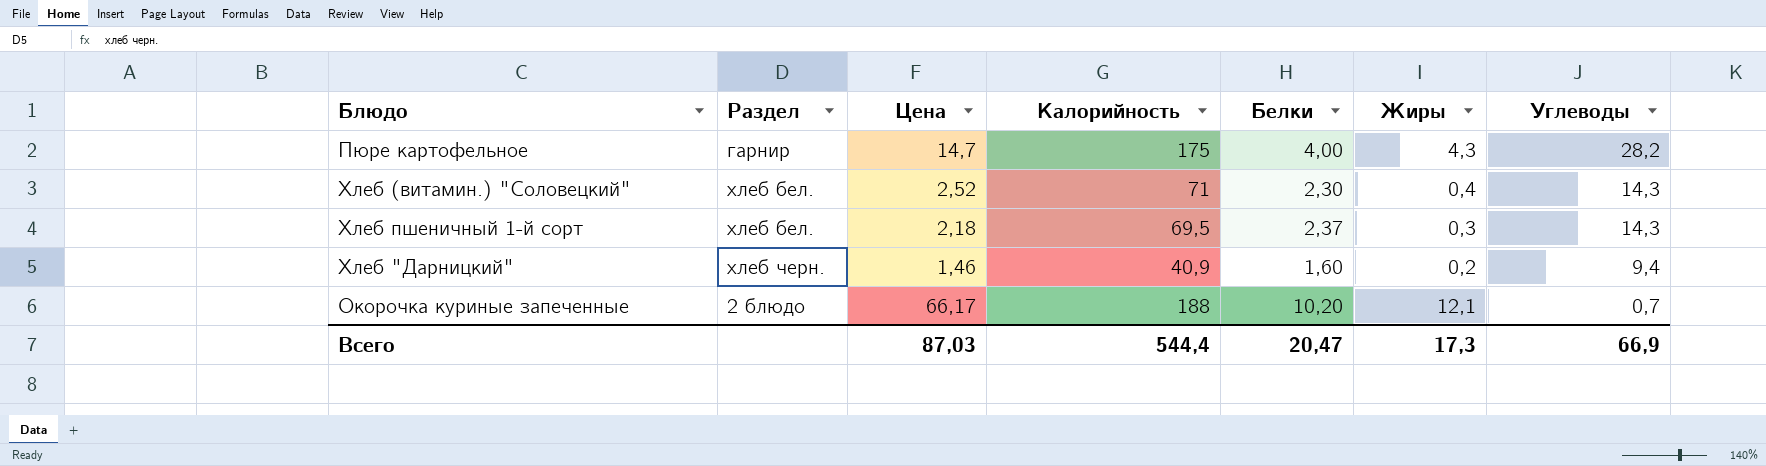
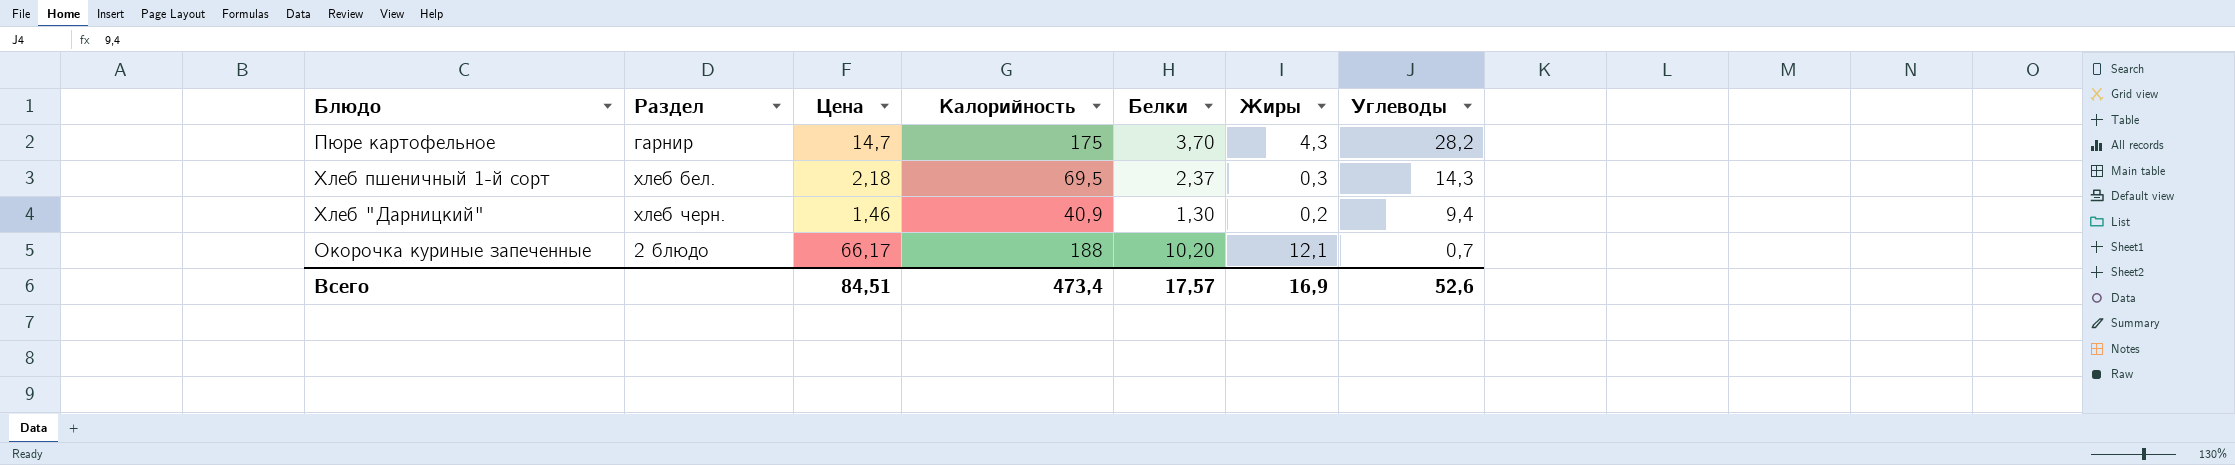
row Хлеб (витамин.) "Соловецкий": хлеб бел. | 2,52 | 71 | 2,30 | 0,4 | 14,3 -> none
Пюре картофельное | Белки: 4,00 -> 3,70
Хлеб "Дарницкий" | Белки: 1,60 -> 1,30
Всего | Цена: 87,03 -> 84,51
Всего | Калорийность: 544,4 -> 473,4
Всего | Белки: 20,47 -> 17,57
Всего | Жиры: 17,3 -> 16,9
Всего | Углеводы: 66,9 -> 52,6

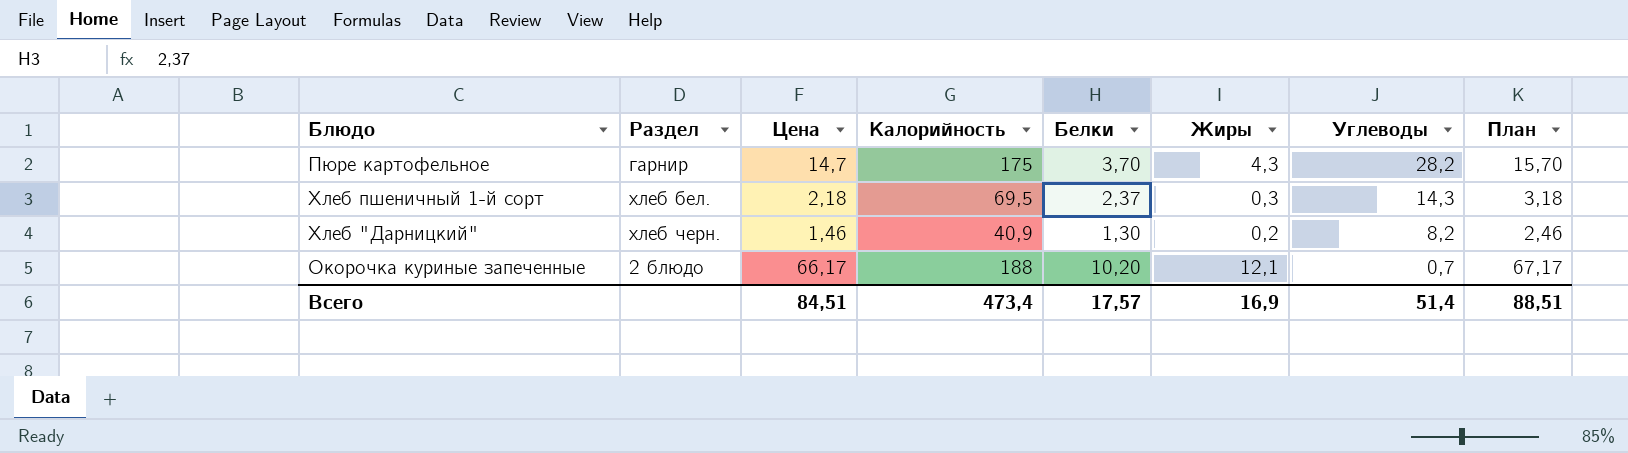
column План | formula: none -> [Цена] + 1
Хлеб "Дарницкий" | Углеводы: 9,4 -> 8,2
Всего | Углеводы: 52,6 -> 51,4

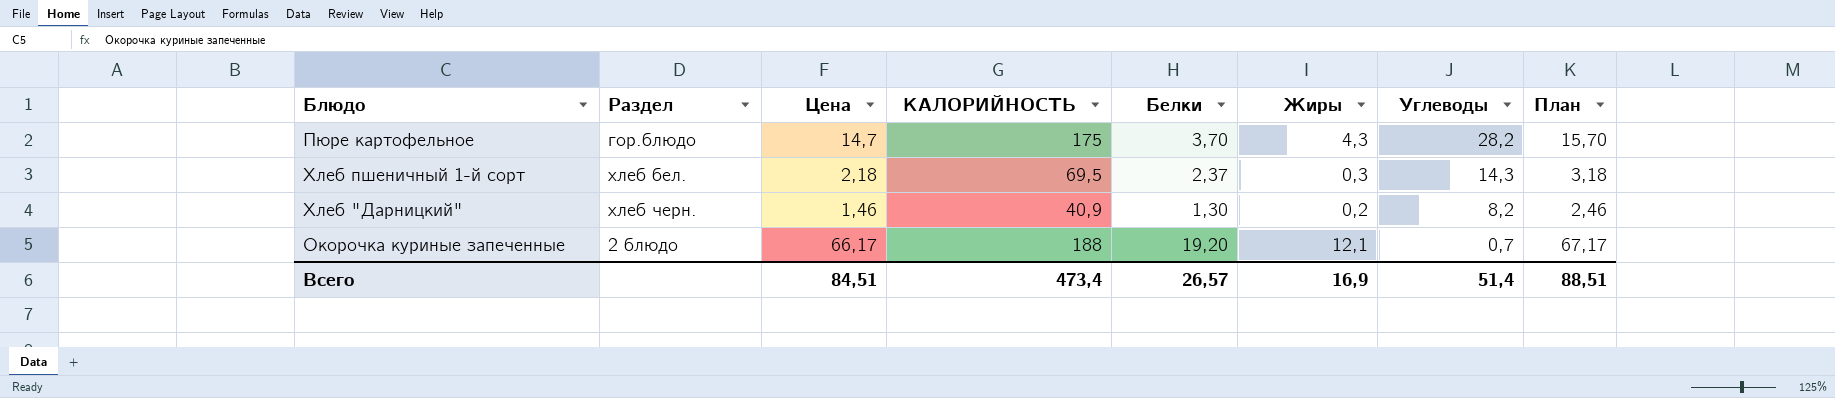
column name: Калорийность -> КАЛОРИЙНОСТЬ
Пюре картофельное | Раздел: гарнир -> гор.блюдо
Окорочка куриные запеченные | Белки: 10,20 -> 19,20
Всего | Белки: 17,57 -> 26,57

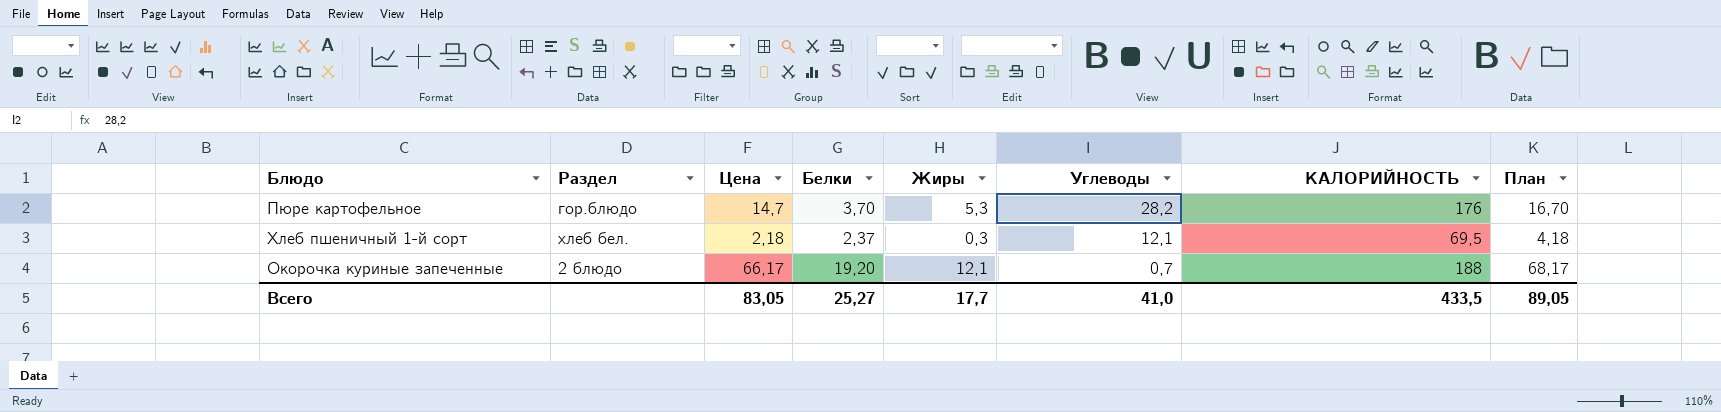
column КАЛОРИЙНОСТЬ | position: 4 -> 7
column План | formula: [Цена] + 1 -> [Цена] + 2
row Хлеб "Дарницкий": хлеб черн. | 1,46 | 40,9 | 1,30 | 0,2 | 8,2 | 2,46 -> none
Пюре картофельное | Жиры: 4,3 -> 5,3
Пюре картофельное | КАЛОРИЙНОСТЬ: 175 -> 176
Хлеб пшеничный 1-й сорт | Углеводы: 14,3 -> 12,1
Всего | Цена: 84,51 -> 83,05
Всего | Белки: 26,57 -> 25,27
Всего | Жиры: 16,9 -> 17,7
Всего | Углеводы: 51,4 -> 41,0
Всего | КАЛОРИЙНОСТЬ: 473,4 -> 433,5
Всего | План: 88,51 -> 89,05

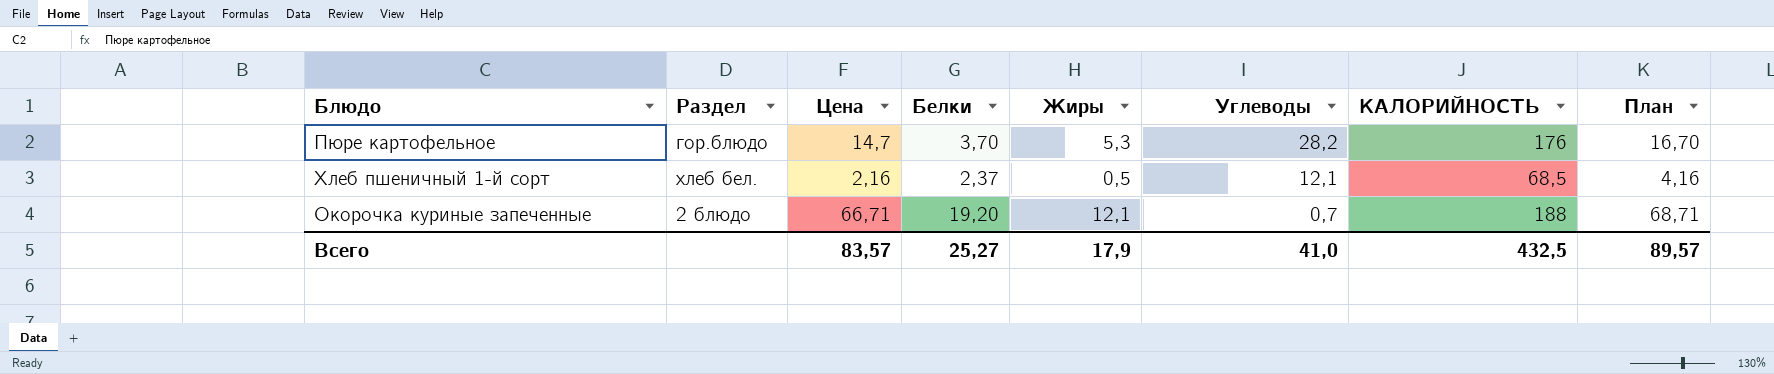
Хлеб пшеничный 1-й сорт | Цена: 2,18 -> 2,16
Хлеб пшеничный 1-й сорт | Жиры: 0,3 -> 0,5
Хлеб пшеничный 1-й сорт | КАЛОРИЙНОСТЬ: 69,5 -> 68,5
Хлеб пшеничный 1-й сорт | План: 4,18 -> 4,16
Окорочка куриные запеченные | Цена: 66,17 -> 66,71
Окорочка куриные запеченные | План: 68,17 -> 68,71
Всего | Цена: 83,05 -> 83,57
Всего | Жиры: 17,7 -> 17,9
Всего | КАЛОРИЙНОСТЬ: 433,5 -> 432,5
Всего | План: 89,05 -> 89,57

